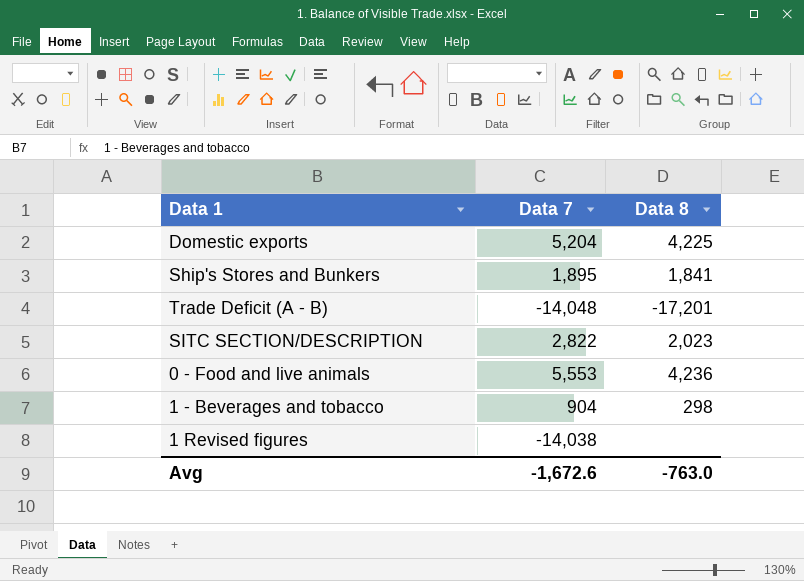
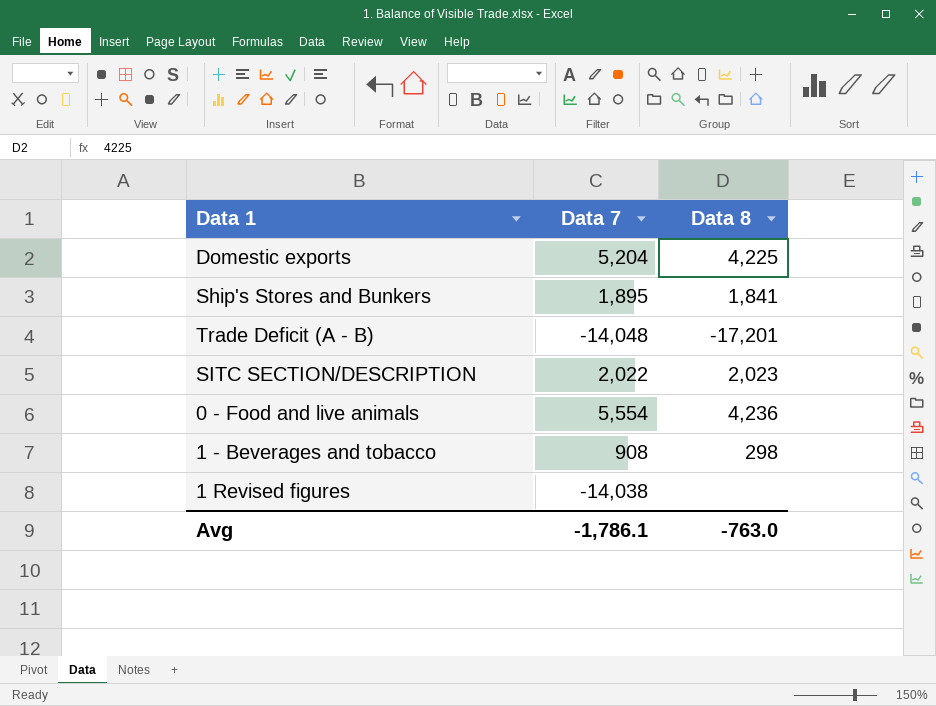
SITC SECTION/DESCRIPTION | Data 7: 2,822 -> 2,022
0 - Food and live animals | Data 7: 5,553 -> 5,554
1 - Beverages and tobacco | Data 7: 904 -> 908
Avg | Data 7: -1,672.6 -> -1,786.1

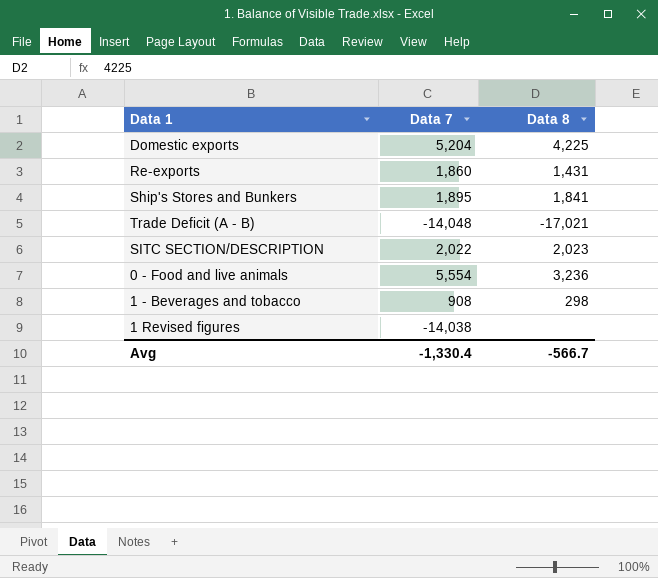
row Re-exports: none -> 1,860 | 1,431
Trade Deficit (A - B) | Data 8: -17,201 -> -17,021
0 - Food and live animals | Data 8: 4,236 -> 3,236
Avg | Data 7: -1,786.1 -> -1,330.4
Avg | Data 8: -763.0 -> -566.7

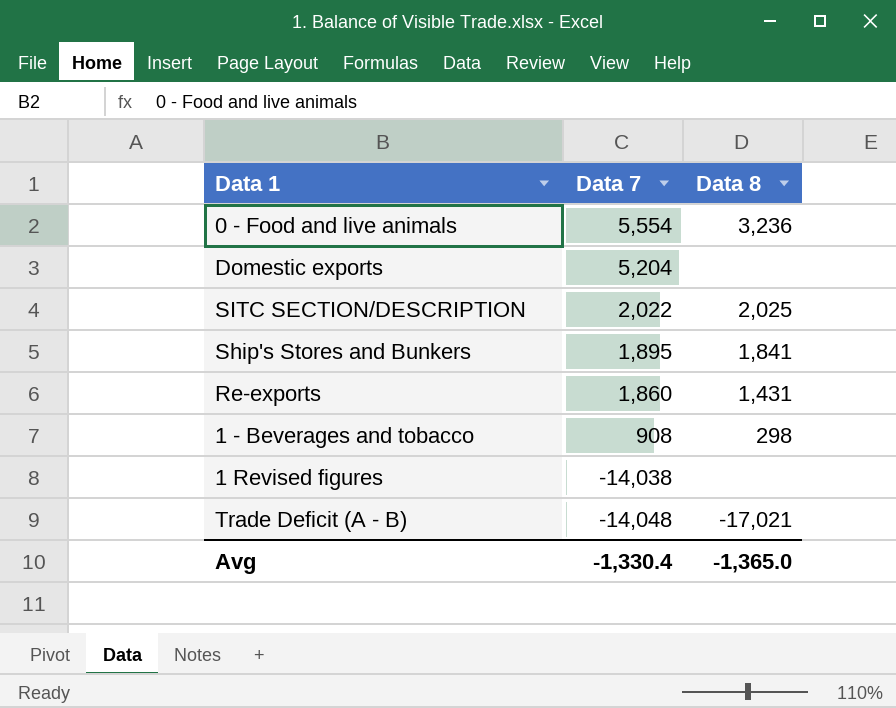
row order: none -> Data 7 descending
Domestic exports | Data 8: 4,225 -> none
SITC SECTION/DESCRIPTION | Data 8: 2,023 -> 2,025
Avg | Data 8: -566.7 -> -1,365.0

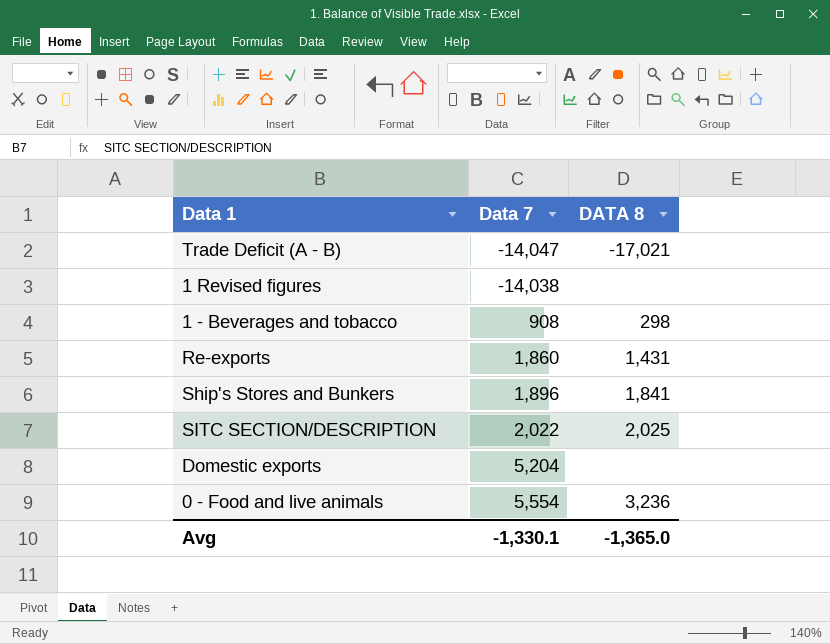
row order: Data 7 descending -> Data 7 ascending
column name: Data 8 -> DATA 8
Trade Deficit (A - B) | Data 7: -14,048 -> -14,047
Ship's Stores and Bunkers | Data 7: 1,895 -> 1,896
Avg | Data 7: -1,330.4 -> -1,330.1

